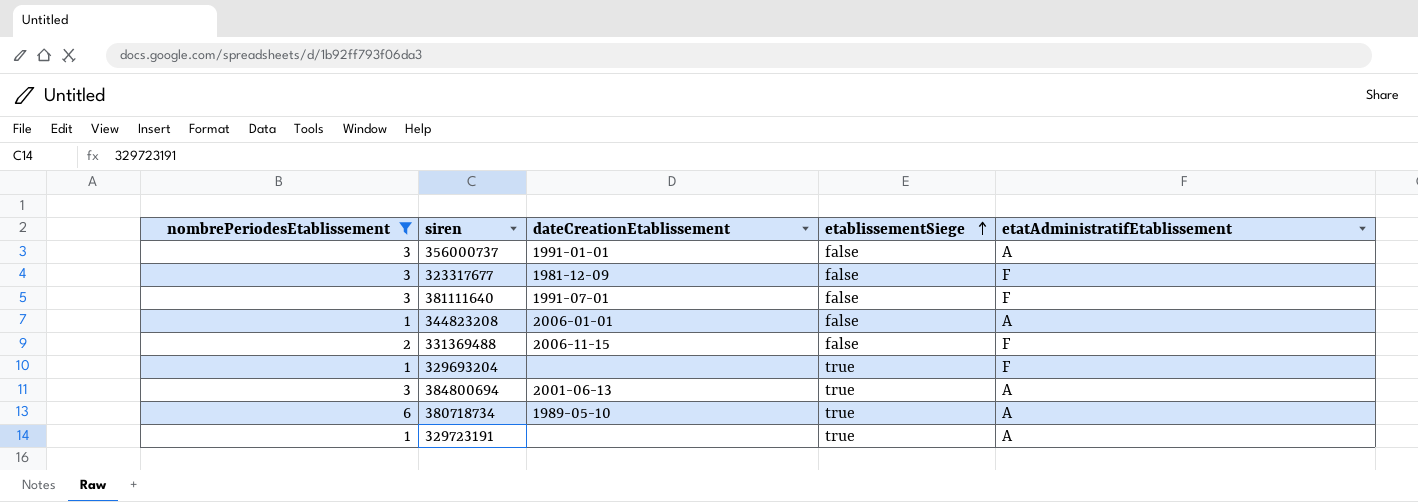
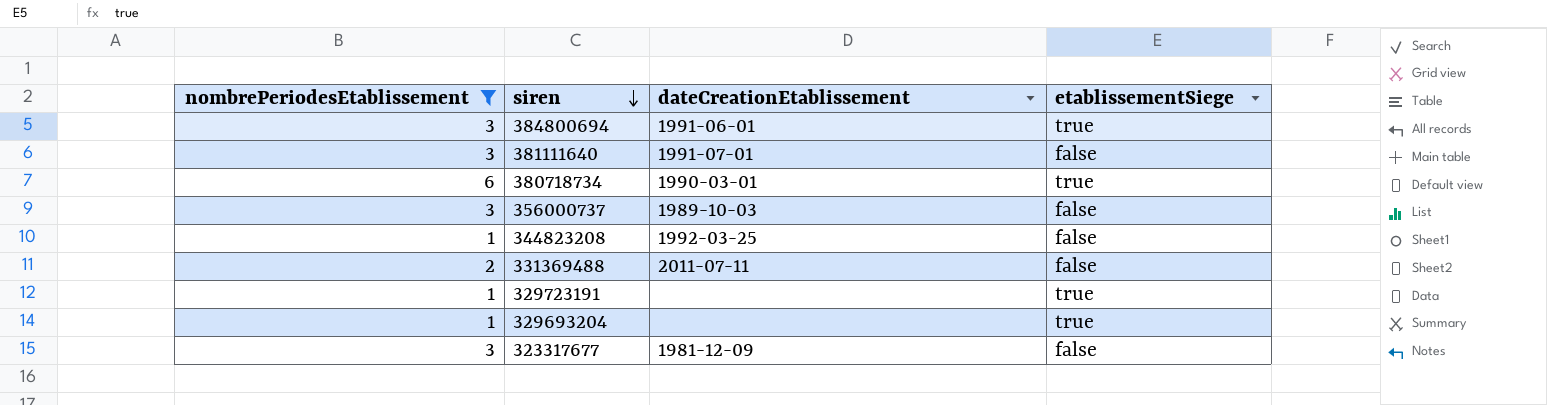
row order: etablissementSiege ascending -> siren descending
column etatAdministratifEtablissement | position: 5 -> none
384800694 | dateCreationEtablissement: 2001-06-13 -> 1991-06-01
380718734 | dateCreationEtablissement: 1989-05-10 -> 1990-03-01
356000737 | dateCreationEtablissement: 1991-01-01 -> 1989-10-03
344823208 | dateCreationEtablissement: 2006-01-01 -> 1992-03-25
331369488 | dateCreationEtablissement: 2006-11-15 -> 2011-07-11

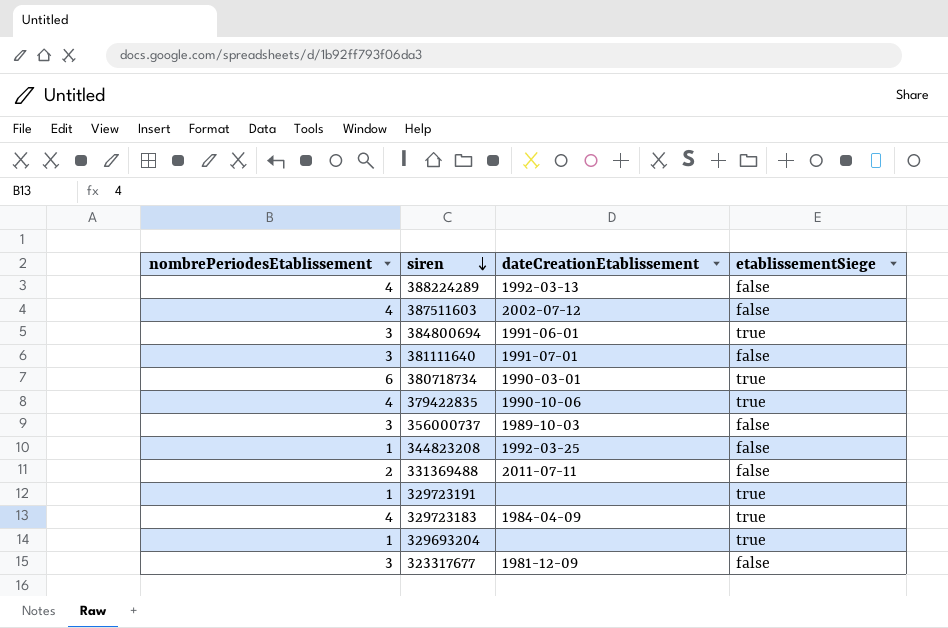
filter: nombrePeriodesEtablissement != 4 -> none

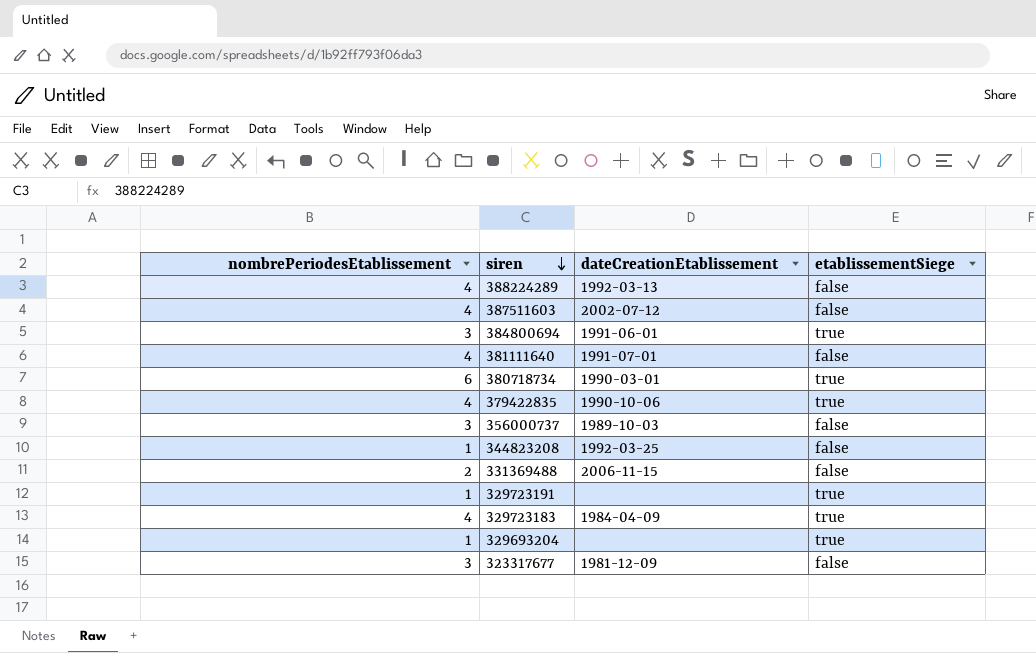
381111640 | nombrePeriodesEtablissement: 3 -> 4
331369488 | dateCreationEtablissement: 2011-07-11 -> 2006-11-15

